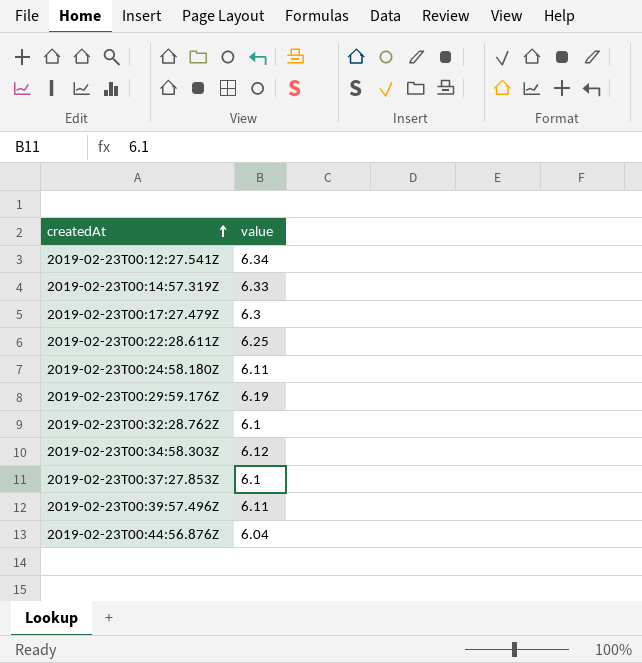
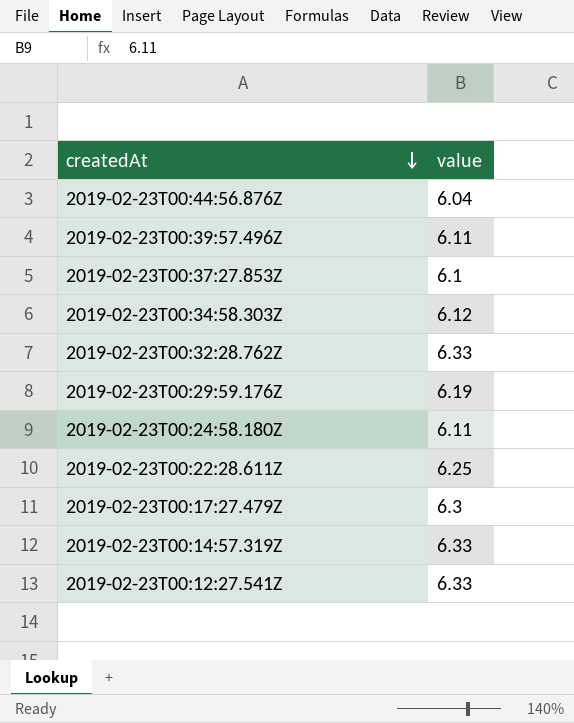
row order: createdAt ascending -> createdAt descending
2019-02-23T00:32:28.762Z | value: 6.1 -> 6.33
2019-02-23T00:12:27.541Z | value: 6.34 -> 6.33

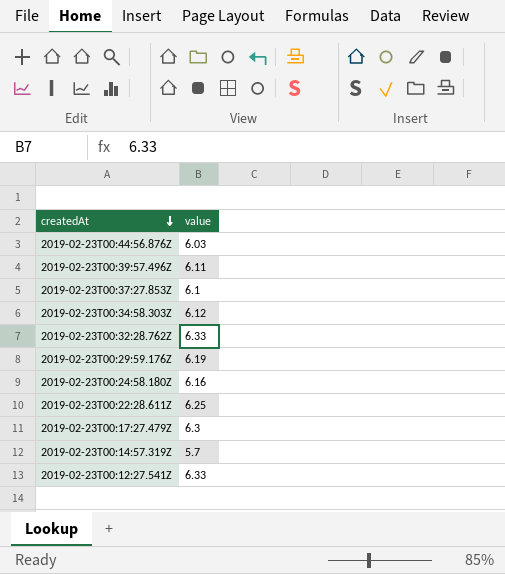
2019-02-23T00:44:56.876Z | value: 6.04 -> 6.03
2019-02-23T00:24:58.180Z | value: 6.11 -> 6.16
2019-02-23T00:14:57.319Z | value: 6.33 -> 5.7

